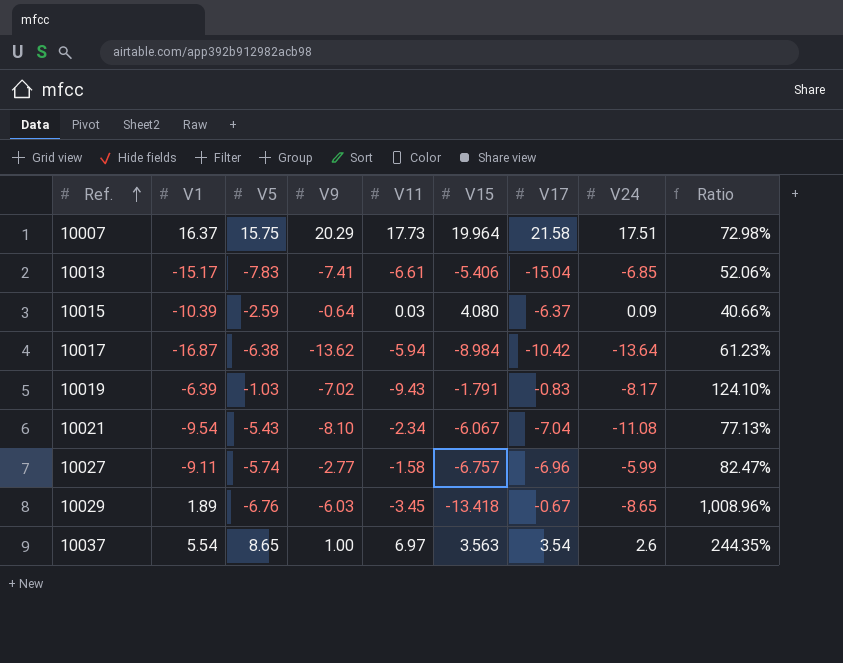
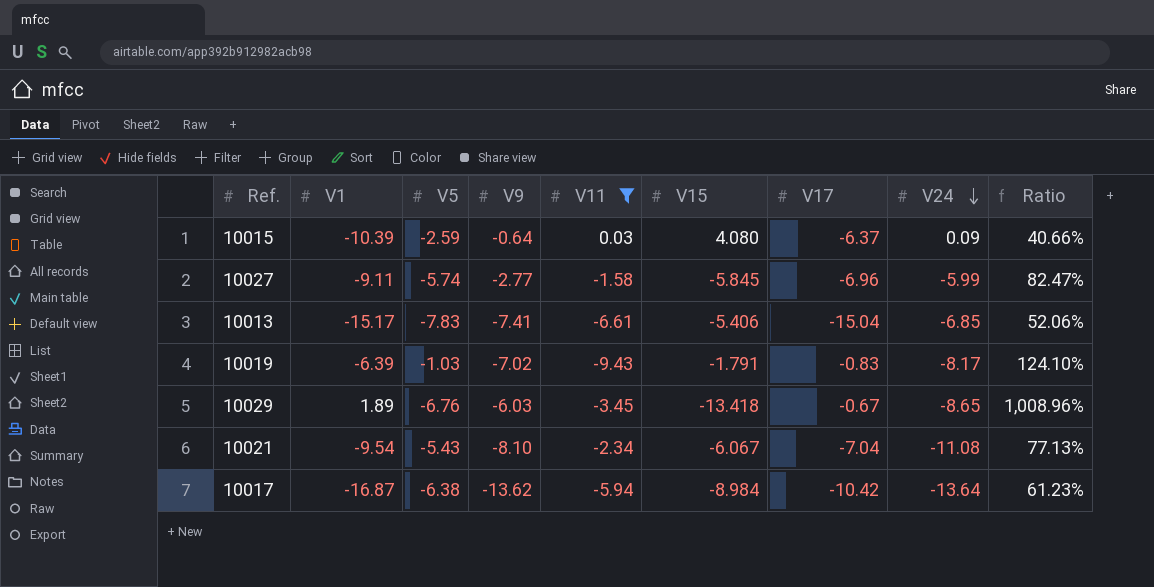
filter: none -> V11 <= 0.03
row order: Ref. ascending -> V24 descending
10027 | V15: -6.757 -> -5.845

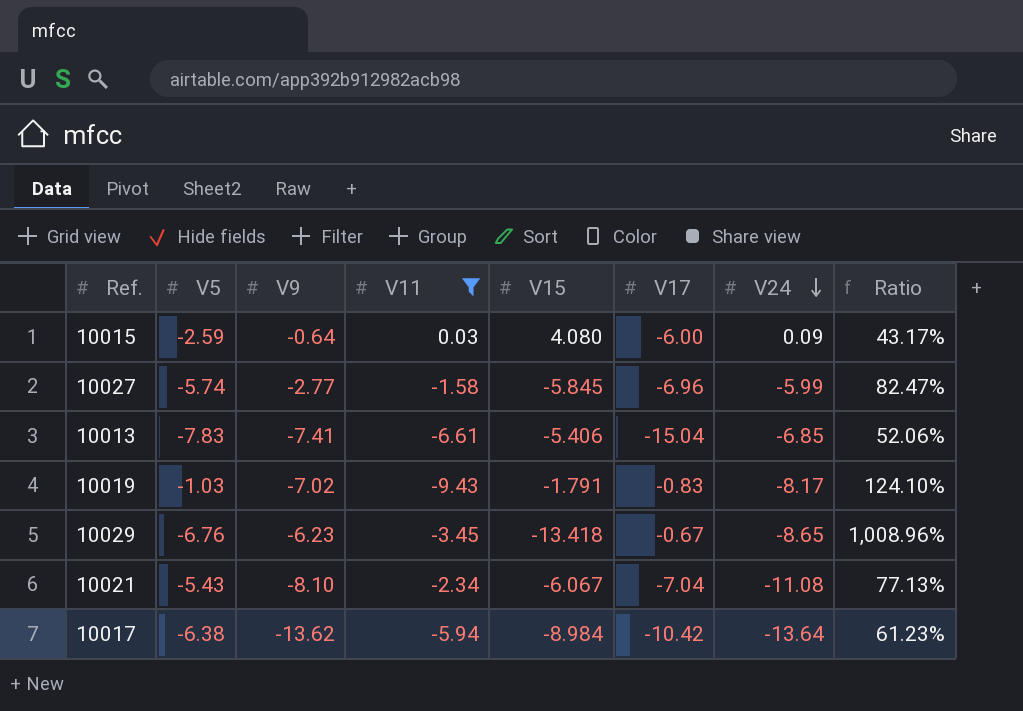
column V1 | position: 2 -> none
10015 | V17: -6.37 -> -6.00
10015 | Ratio: 40.66% -> 43.17%
10029 | V9: -6.03 -> -6.23

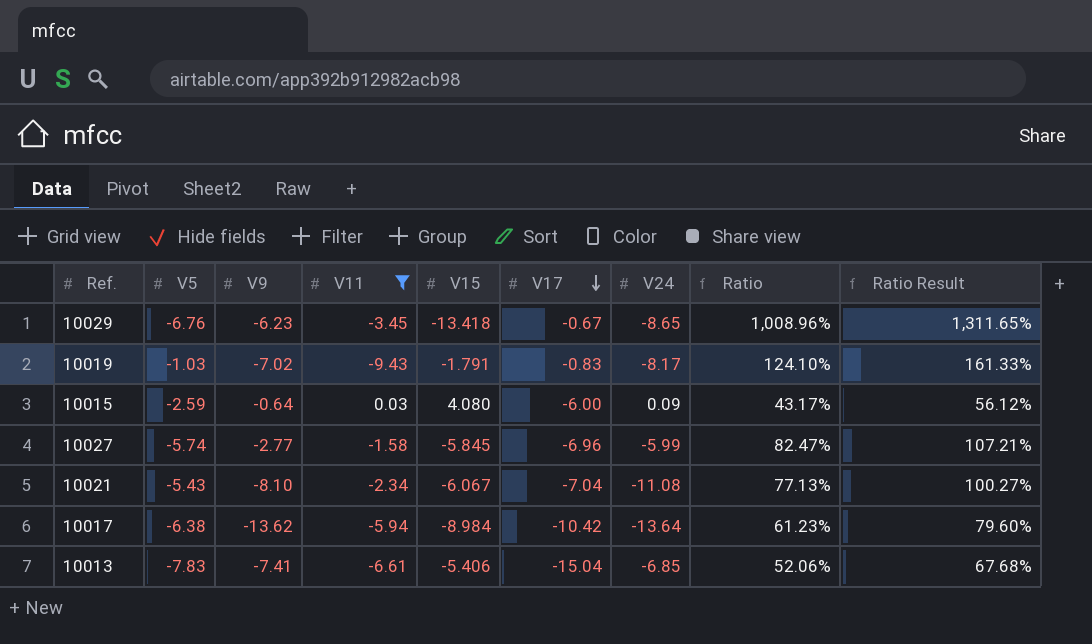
row order: V24 descending -> V17 descending
column Ratio Result | formula: none -> [Ratio] * 1.3

